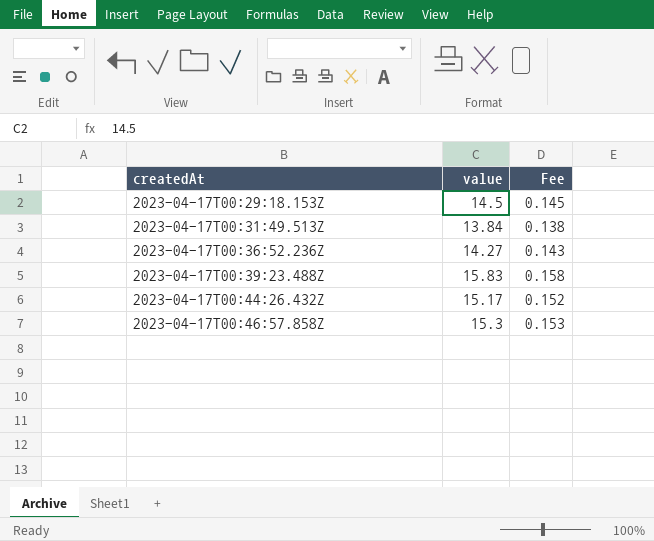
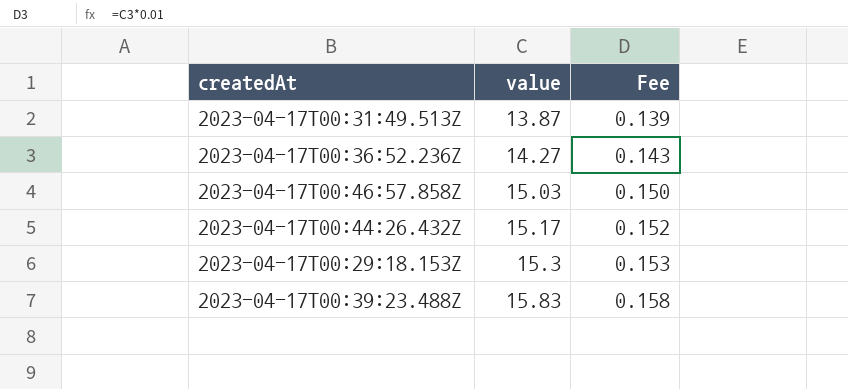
row order: createdAt ascending -> value ascending
2023-04-17T00:31:49.513Z | value: 13.84 -> 13.87
2023-04-17T00:31:49.513Z | Fee: 0.138 -> 0.139
2023-04-17T00:46:57.858Z | value: 15.3 -> 15.03
2023-04-17T00:46:57.858Z | Fee: 0.153 -> 0.150
2023-04-17T00:29:18.153Z | value: 14.5 -> 15.3
2023-04-17T00:29:18.153Z | Fee: 0.145 -> 0.153

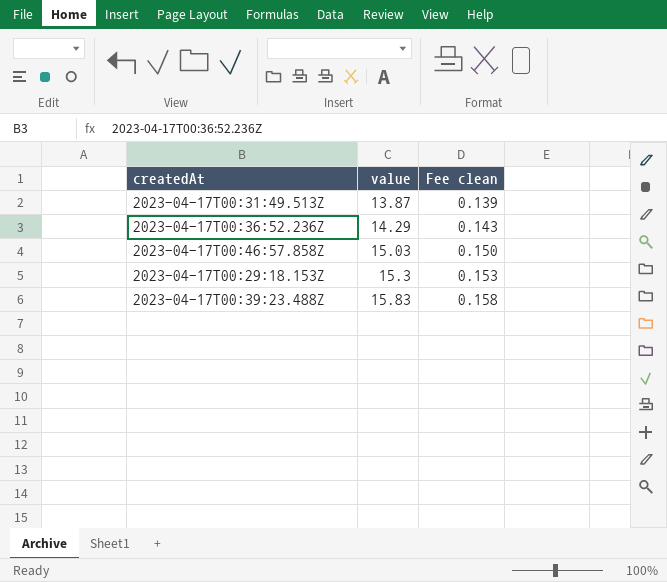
column name: Fee -> Fee clean
row 2023-04-17T00:44:26.432Z: 15.17 | 0.152 -> none
2023-04-17T00:36:52.236Z | value: 14.27 -> 14.29

